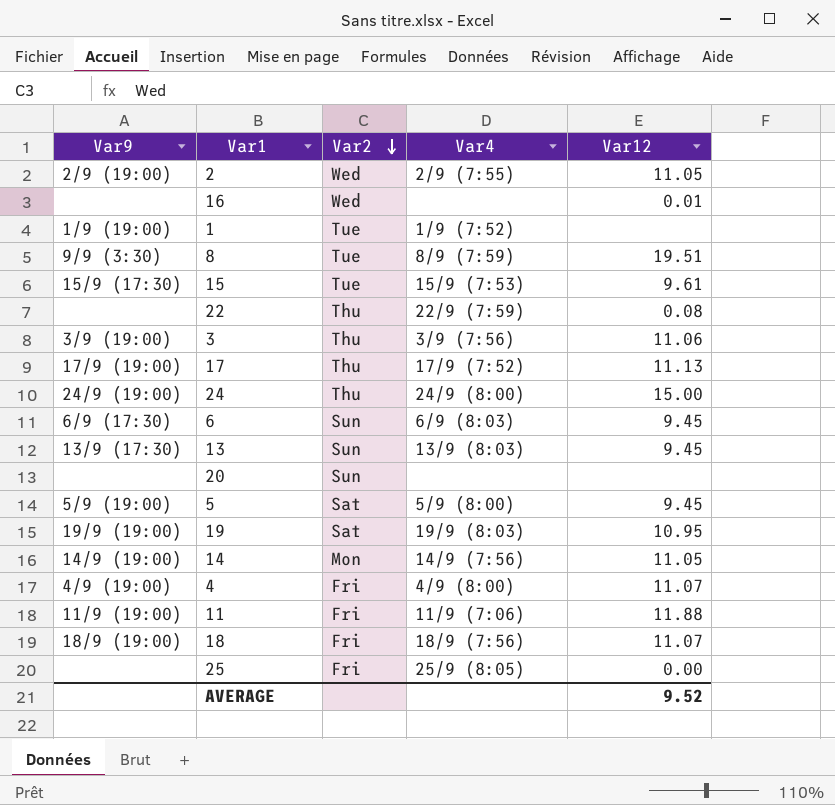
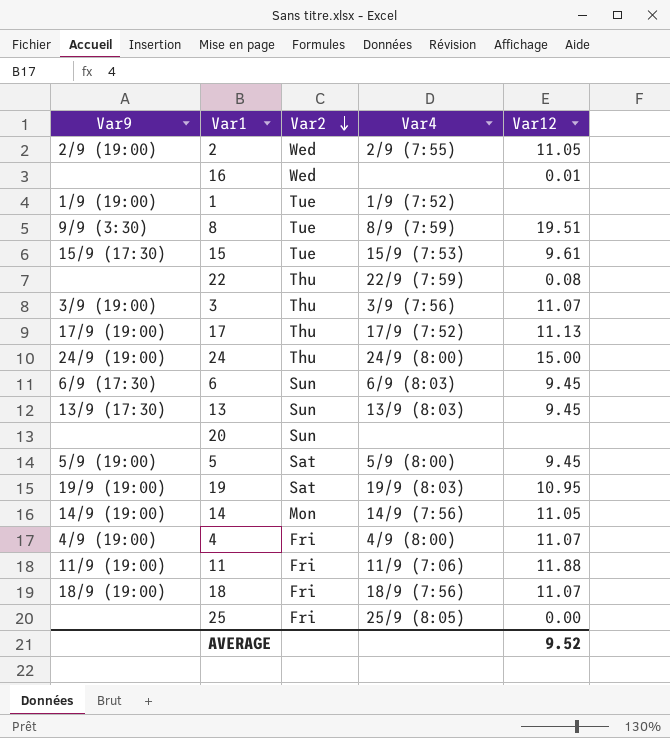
3 | Var12: 11.06 -> 11.07

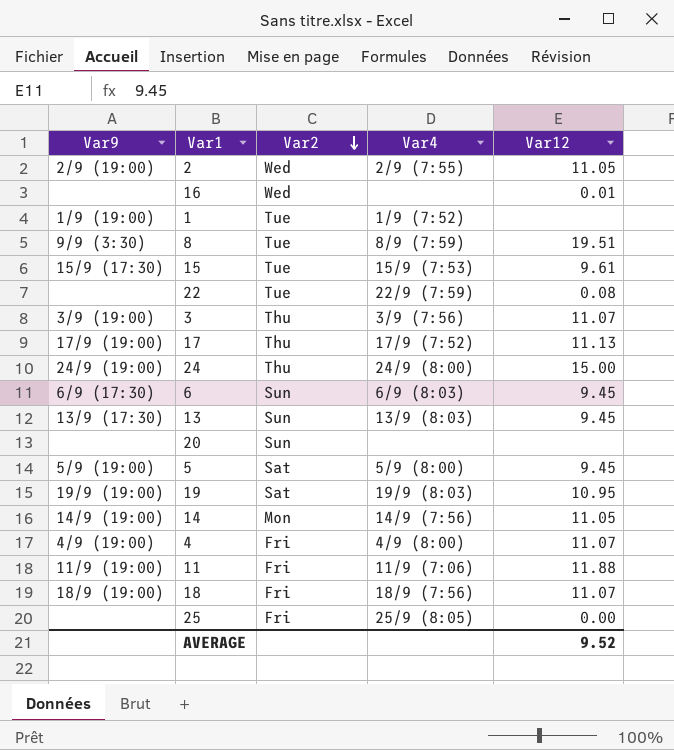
22 | Var2: Thu -> Tue

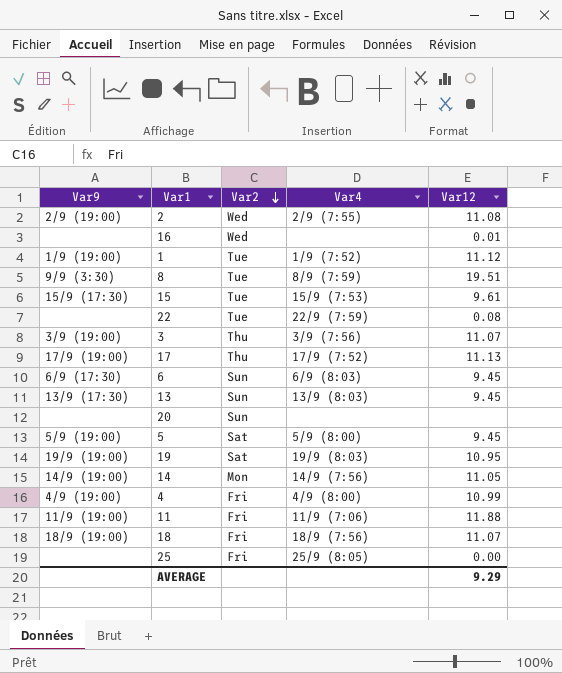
row 24: 24/9 (19:00) | Thu | 24/9 (8:00) | 15.00 -> none
2 | Var12: 11.05 -> 11.08
1 | Var12: none -> 11.12
4 | Var12: 11.07 -> 10.99
AVERAGE | Var12: 9.52 -> 9.29

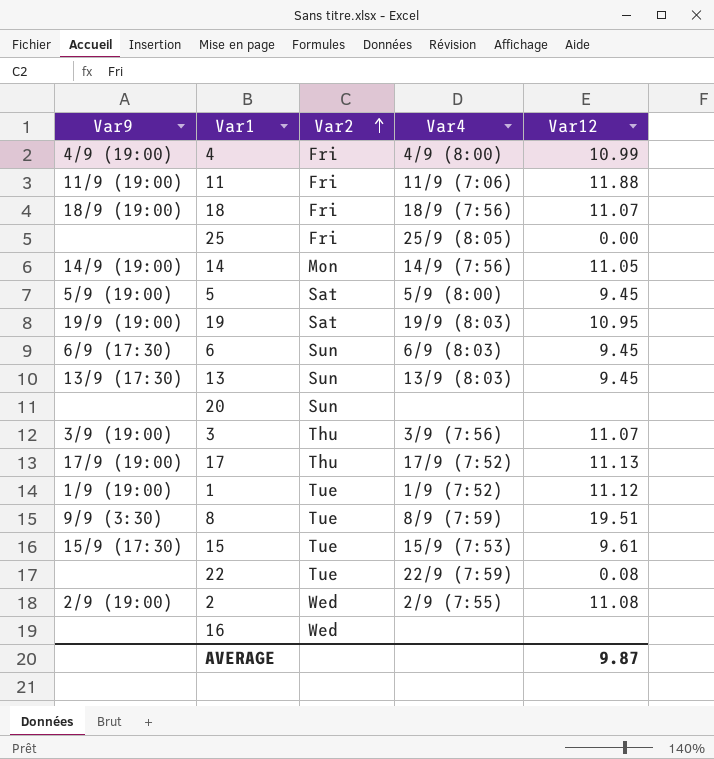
row order: Var2 descending -> Var2 ascending
16 | Var12: 0.01 -> none
AVERAGE | Var12: 9.29 -> 9.87

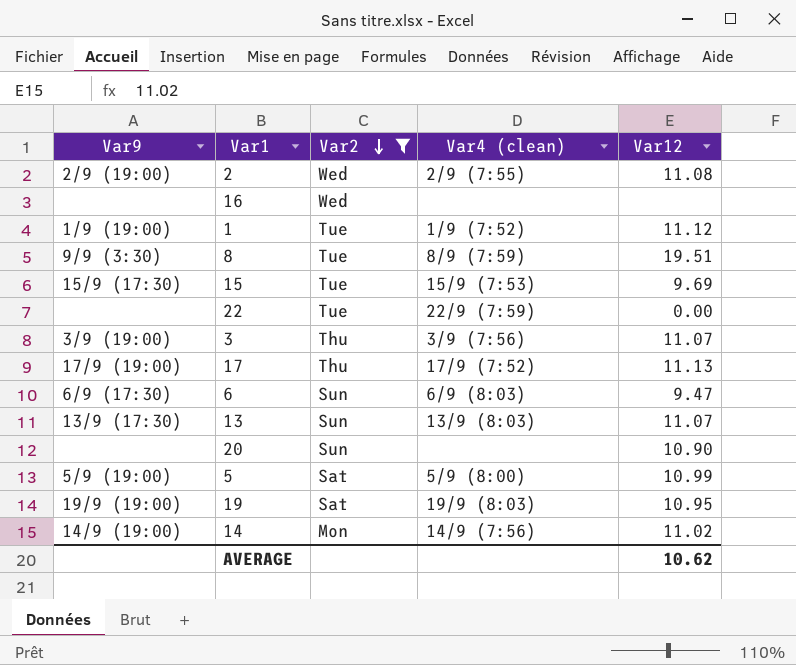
filter: none -> Var2 != Fri
row order: Var2 ascending -> Var2 descending
column name: Var4 -> Var4 (clean)
15 | Var12: 9.61 -> 9.69
22 | Var12: 0.08 -> 0.00
6 | Var12: 9.45 -> 9.47
13 | Var12: 9.45 -> 11.07
20 | Var12: none -> 10.90
5 | Var12: 9.45 -> 10.99
14 | Var12: 11.05 -> 11.02
AVERAGE | Var12: 9.87 -> 10.62

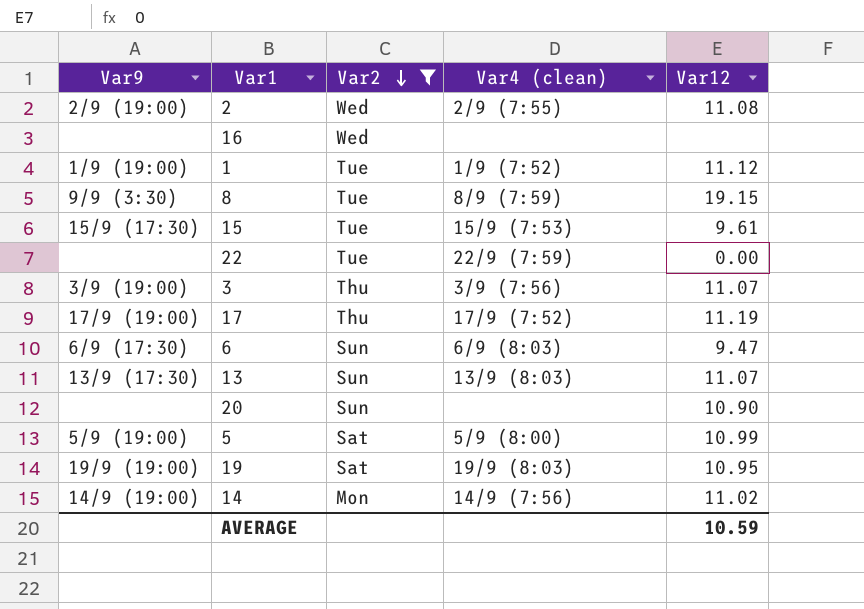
8 | Var12: 19.51 -> 19.15
15 | Var12: 9.69 -> 9.61
17 | Var12: 11.13 -> 11.19
AVERAGE | Var12: 10.62 -> 10.59

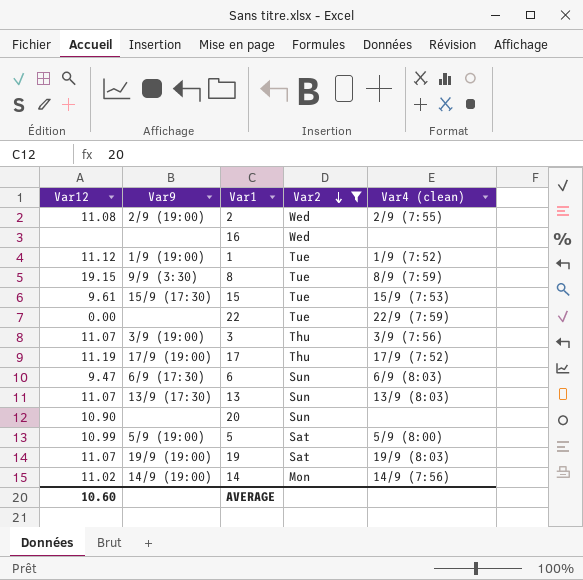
column Var12 | position: 5 -> 1
19 | Var12: 10.95 -> 11.07
AVERAGE | Var12: 10.59 -> 10.60

